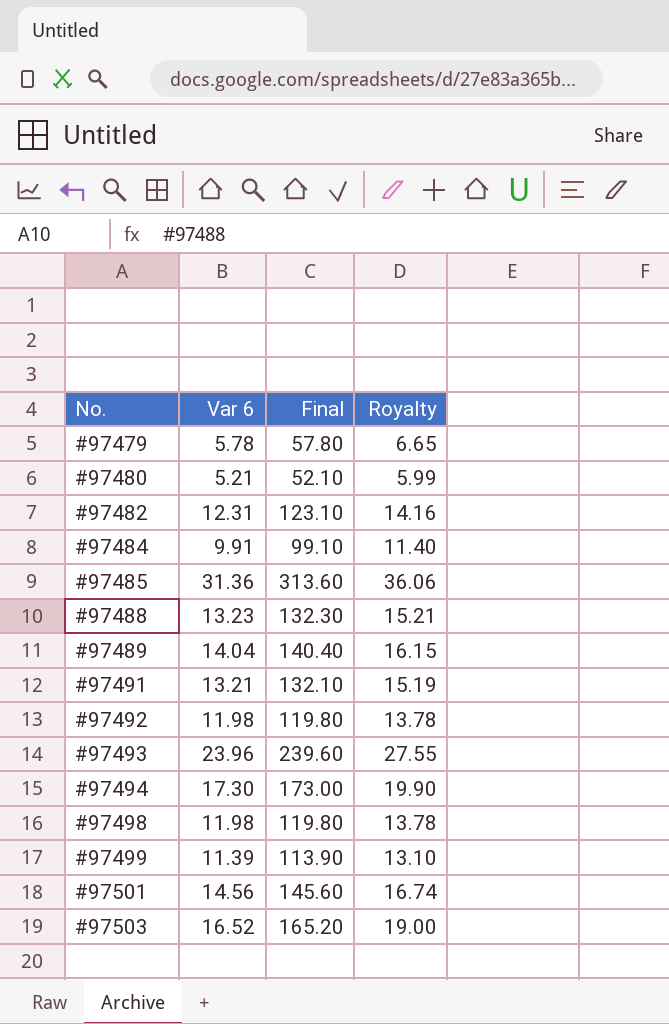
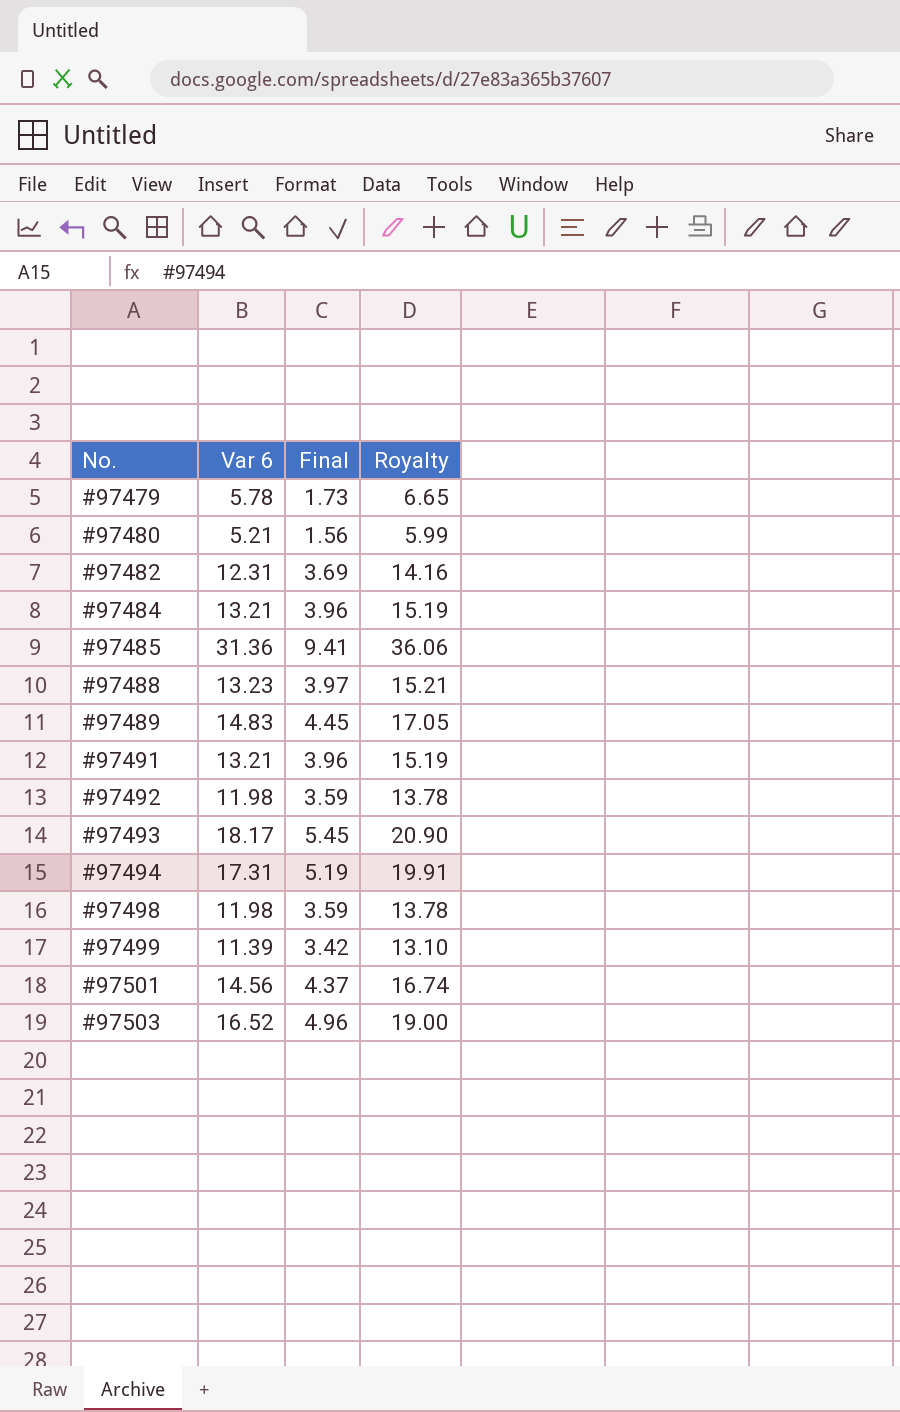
column Final | formula: [Var 6] * 10 -> [Var 6] * 0.3
#97484 | Var 6: 9.91 -> 13.21
#97484 | Royalty: 11.40 -> 15.19
#97489 | Var 6: 14.04 -> 14.83
#97489 | Royalty: 16.15 -> 17.05
#97493 | Var 6: 23.96 -> 18.17
#97493 | Royalty: 27.55 -> 20.90
#97494 | Var 6: 17.30 -> 17.31
#97494 | Royalty: 19.90 -> 19.91

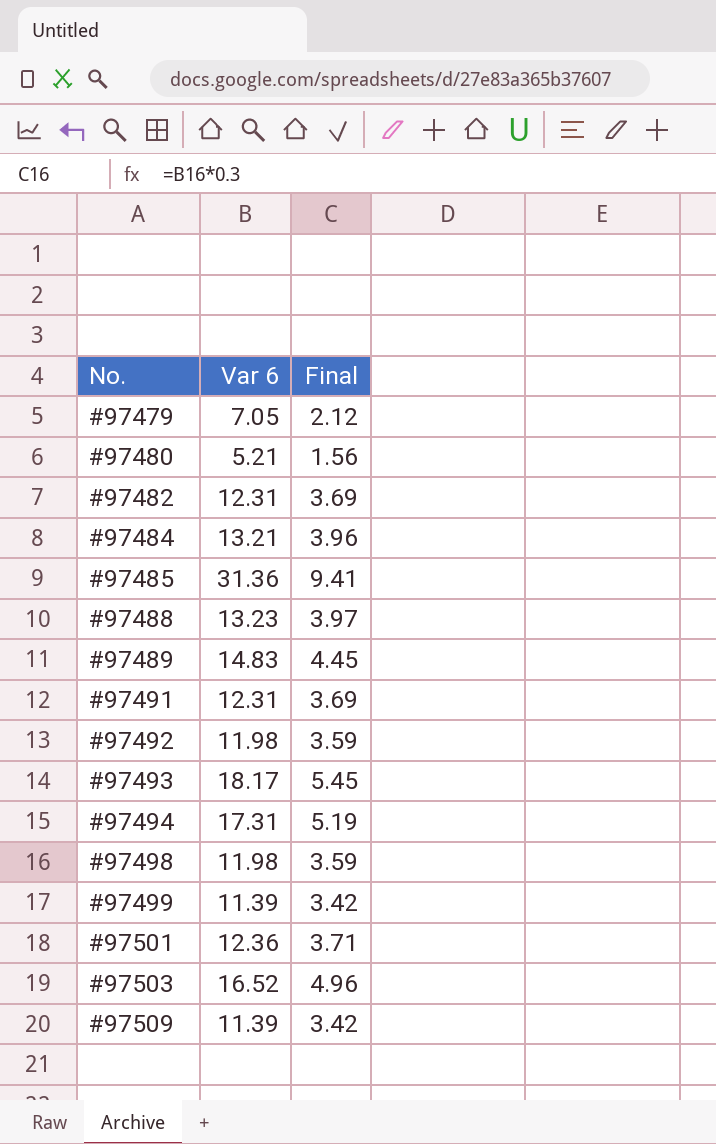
column Royalty | formula: [Var 6] * 1.15 -> none
#97479 | Var 6: 5.78 -> 7.05
#97479 | Final: 1.73 -> 2.12
#97491 | Var 6: 13.21 -> 12.31
#97491 | Final: 3.96 -> 3.69
#97501 | Var 6: 14.56 -> 12.36
#97501 | Final: 4.37 -> 3.71
row #97509: none -> 11.39 | 3.42

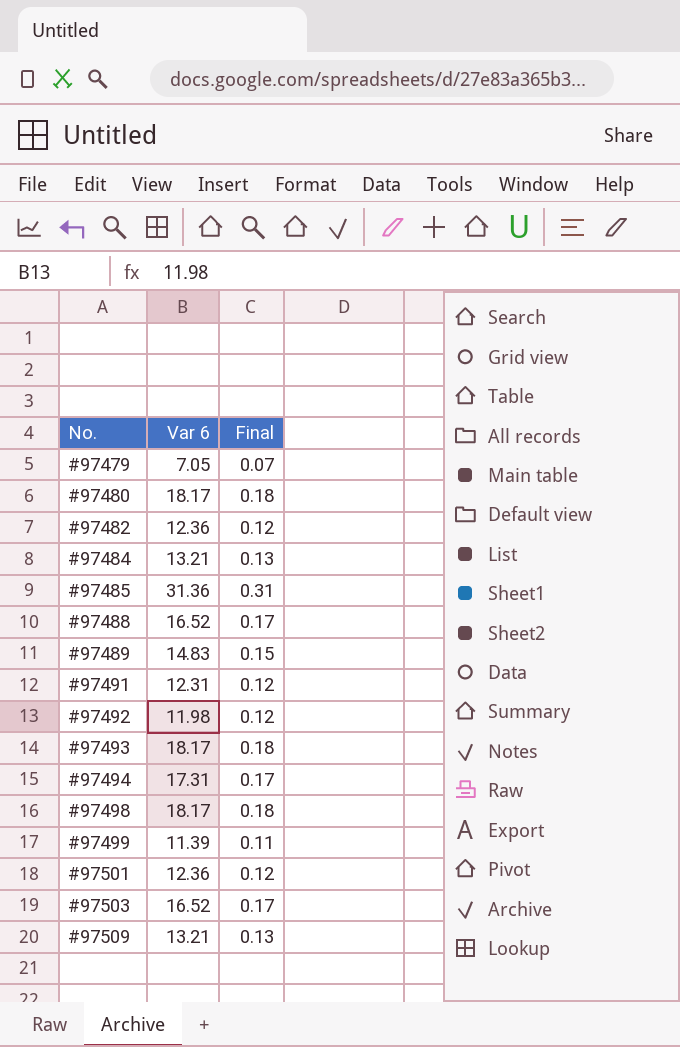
column Final | formula: [Var 6] * 0.3 -> [Var 6] * 0.01
#97480 | Var 6: 5.21 -> 18.17
#97482 | Var 6: 12.31 -> 12.36
#97488 | Var 6: 13.23 -> 16.52
#97498 | Var 6: 11.98 -> 18.17
#97509 | Var 6: 11.39 -> 13.21

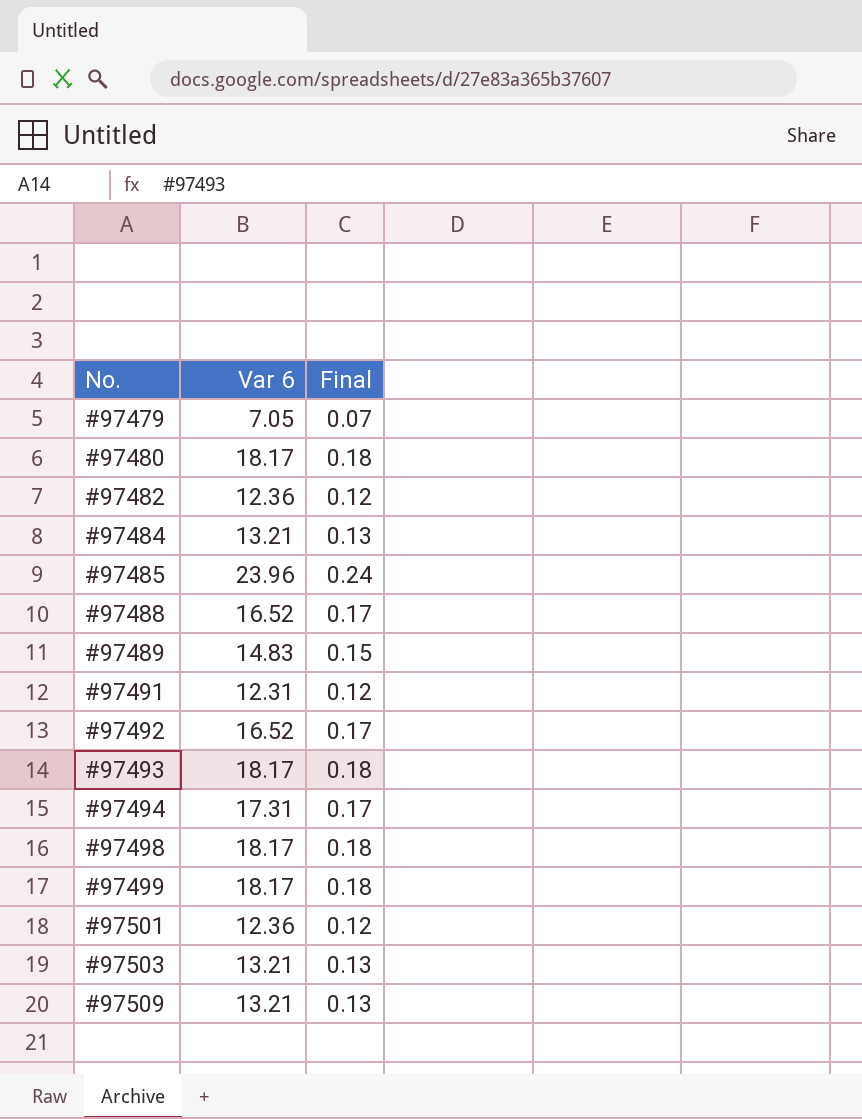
#97485 | Var 6: 31.36 -> 23.96
#97485 | Final: 0.31 -> 0.24
#97492 | Var 6: 11.98 -> 16.52
#97492 | Final: 0.12 -> 0.17
#97499 | Var 6: 11.39 -> 18.17
#97499 | Final: 0.11 -> 0.18
#97503 | Var 6: 16.52 -> 13.21
#97503 | Final: 0.17 -> 0.13

